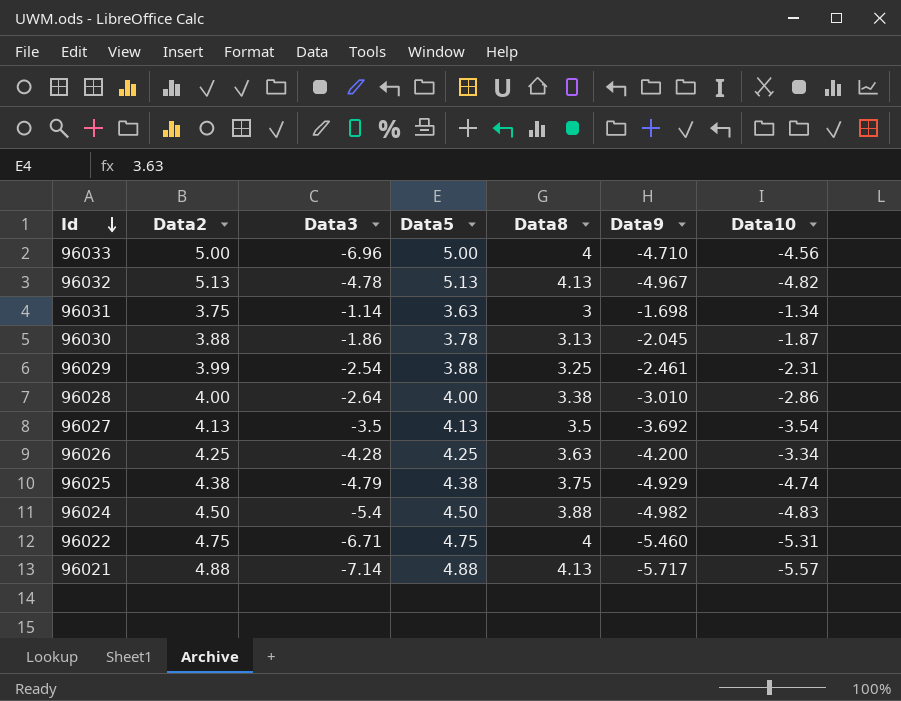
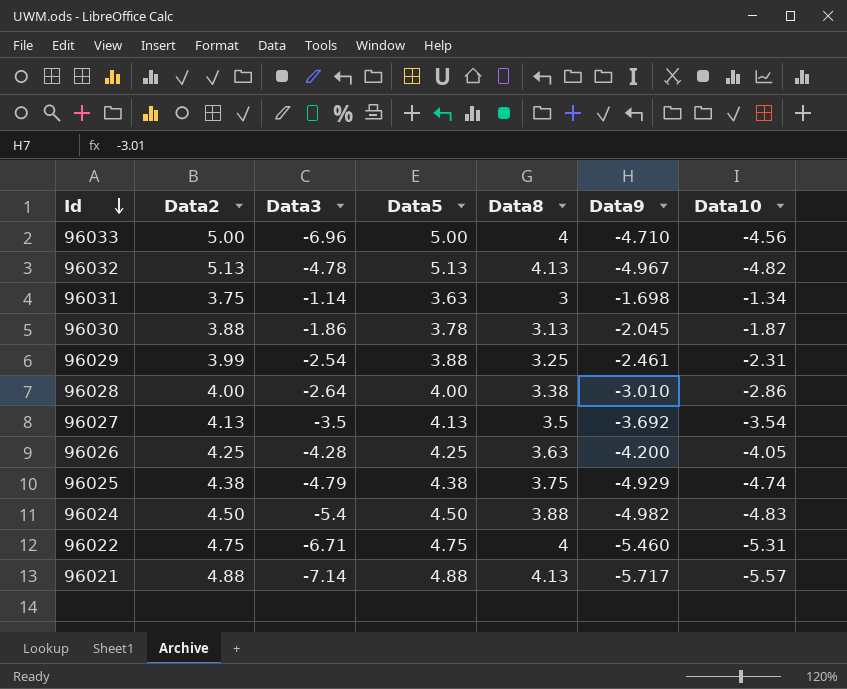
96026 | Data10: -3.34 -> -4.05

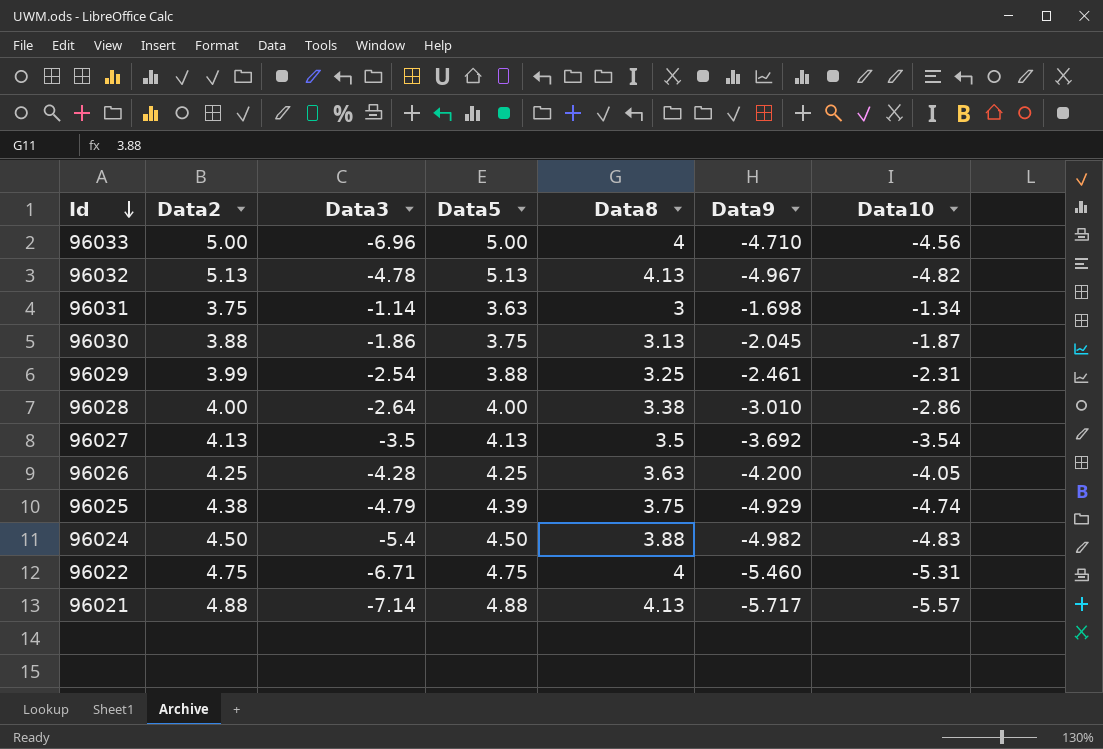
96030 | Data5: 3.78 -> 3.75
96025 | Data5: 4.38 -> 4.39

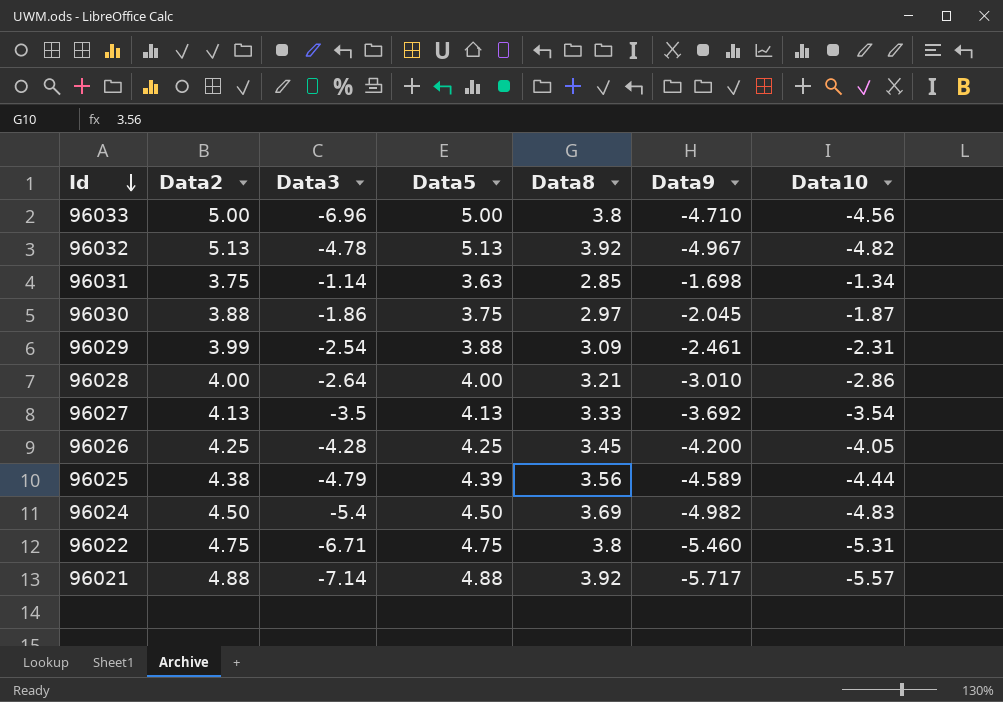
96033 | Data8: 4 -> 3.8
96032 | Data8: 4.13 -> 3.92
96031 | Data8: 3 -> 2.85
96030 | Data8: 3.13 -> 2.97
96029 | Data8: 3.25 -> 3.09
96028 | Data8: 3.38 -> 3.21
96027 | Data8: 3.5 -> 3.33
96026 | Data8: 3.63 -> 3.45
96025 | Data8: 3.75 -> 3.56
96025 | Data9: -4.929 -> -4.589
96025 | Data10: -4.74 -> -4.44
96024 | Data8: 3.88 -> 3.69
96022 | Data8: 4 -> 3.8
96021 | Data8: 4.13 -> 3.92

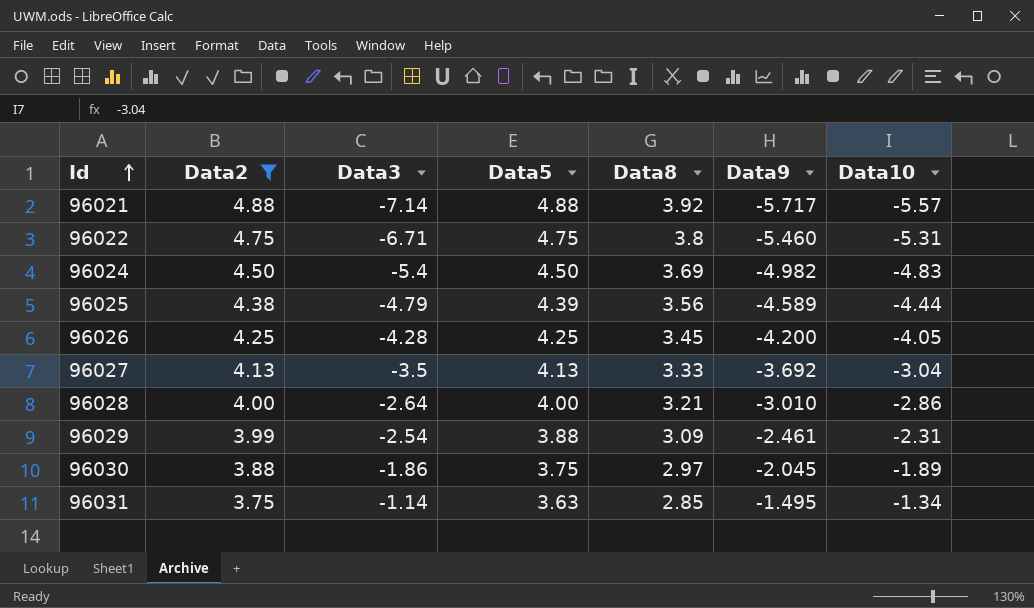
filter: none -> Data2 <= 4.88
row order: Id descending -> Id ascending
96027 | Data10: -3.54 -> -3.04
96030 | Data10: -1.87 -> -1.89
96031 | Data9: -1.698 -> -1.495

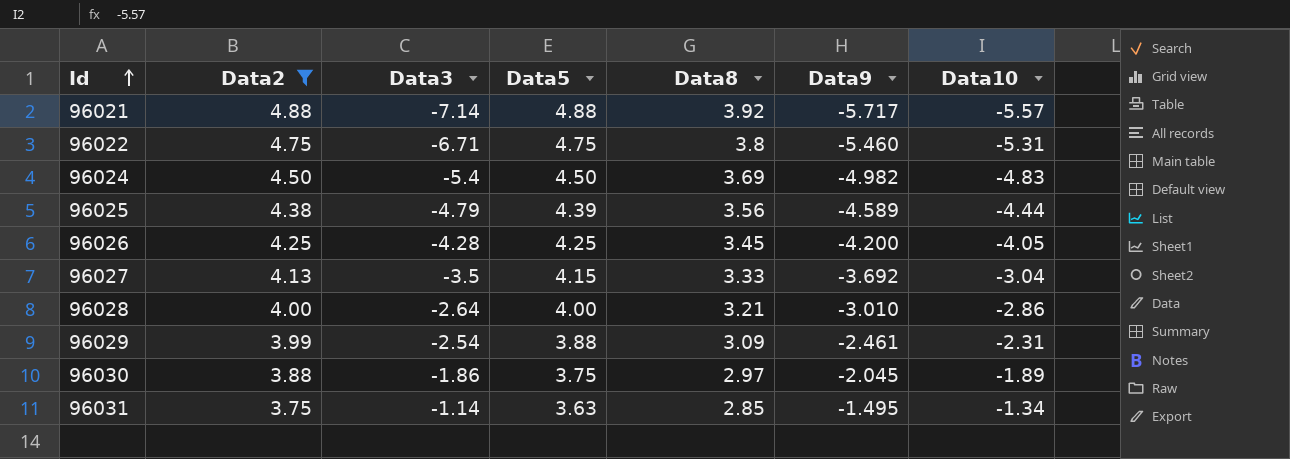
96027 | Data5: 4.13 -> 4.15

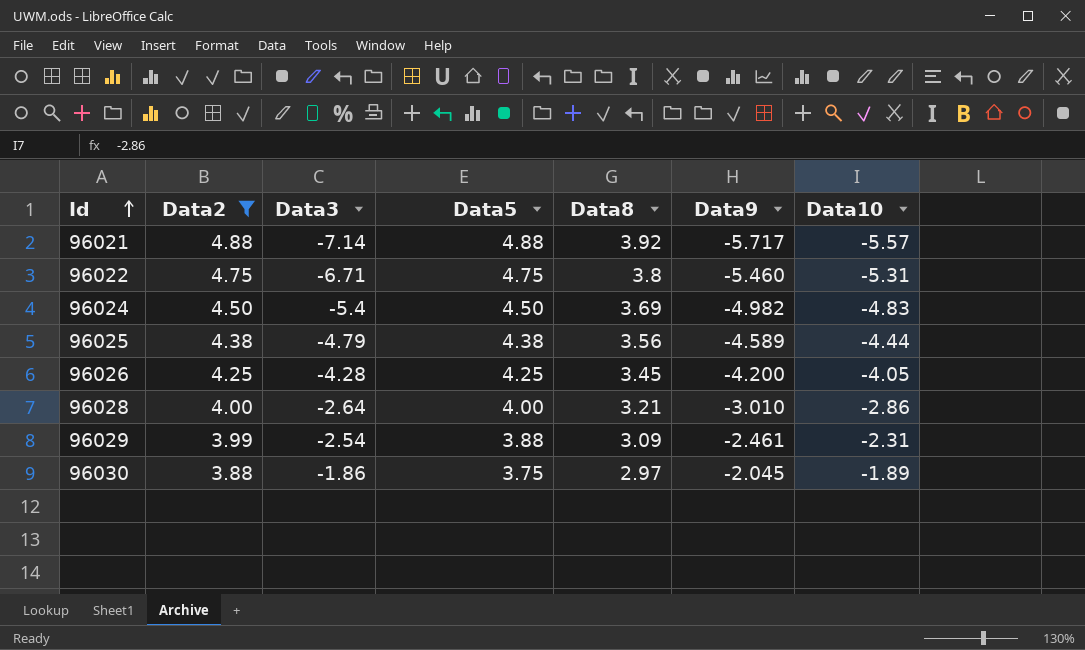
row 96027: 4.13 | -3.5 | 4.15 | 3.33 | -3.692 | -3.04 -> none
row 96031: 3.75 | -1.14 | 3.63 | 2.85 | -1.495 | -1.34 -> none
96025 | Data5: 4.39 -> 4.38

